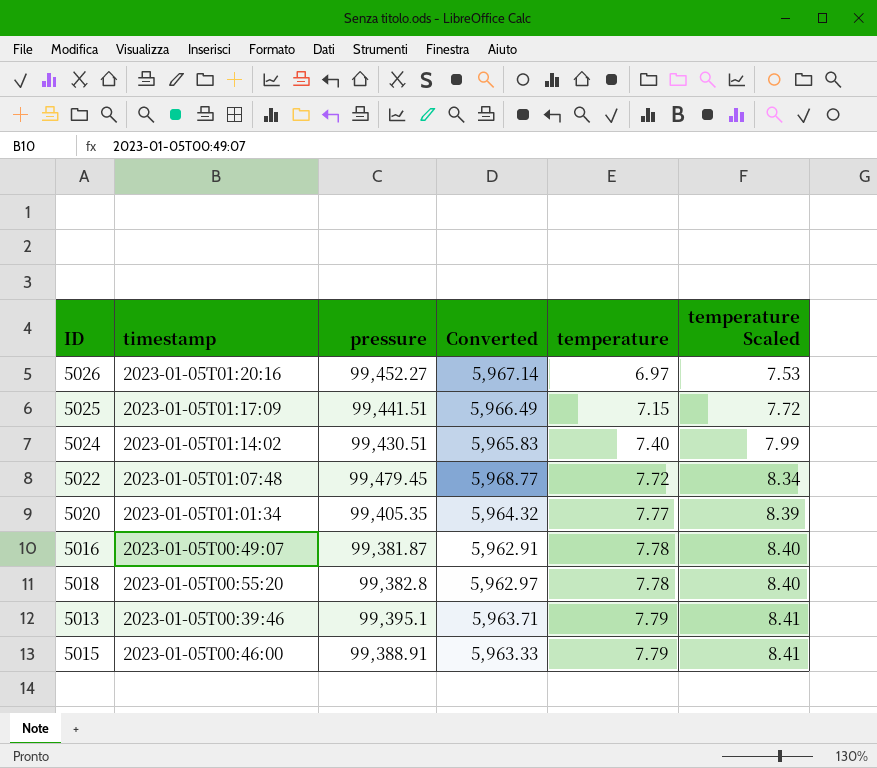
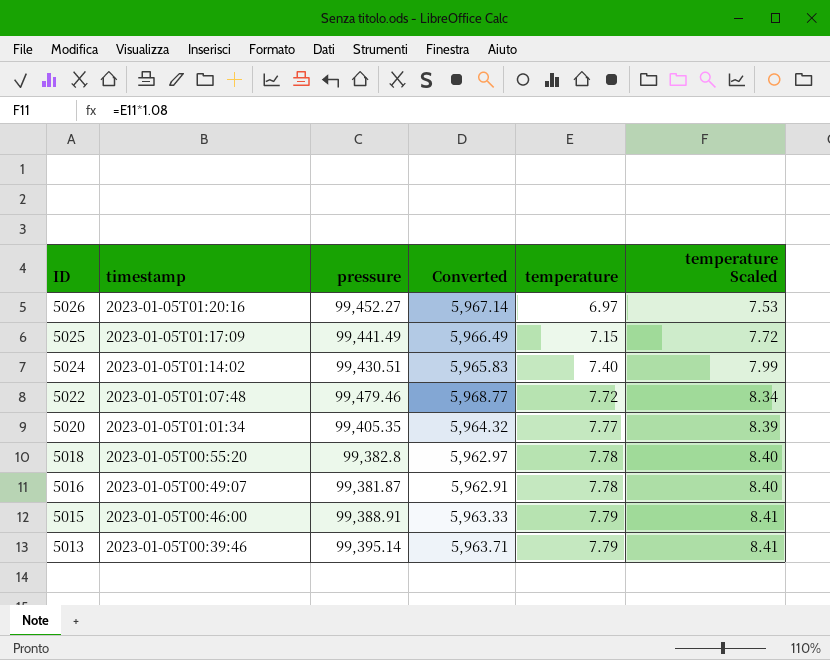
row order: temperature ascending -> ID descending
5025 | pressure: 99,441.51 -> 99,441.49
5022 | pressure: 99,479.45 -> 99,479.46
5013 | pressure: 99,395.1 -> 99,395.14

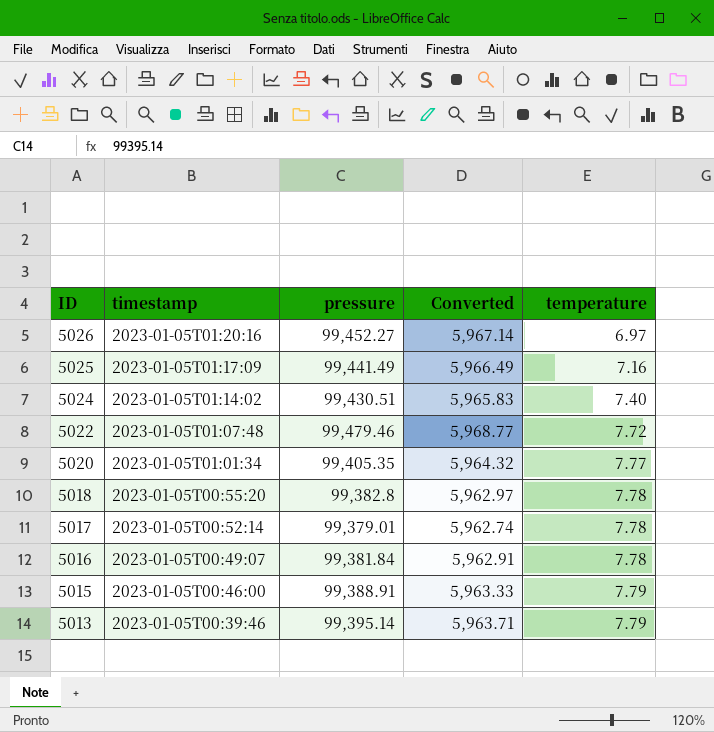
column temperature Scaled | formula: [temperature] * 1.08 -> none
5025 | temperature: 7.15 -> 7.16
row 5017: none -> 2023-01-05T00:52:14 | 99,379.01 | 5,962.74 | 7.78
5016 | pressure: 99,381.87 -> 99,381.84

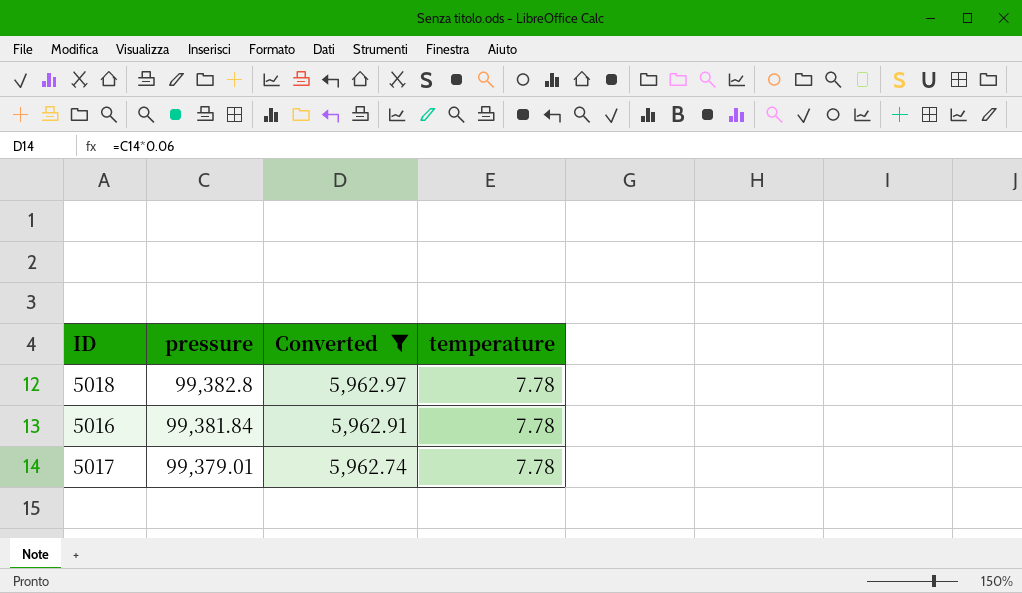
filter: none -> Converted <= 5,962.97
row order: ID descending -> pressure descending
column timestamp | position: 2 -> none

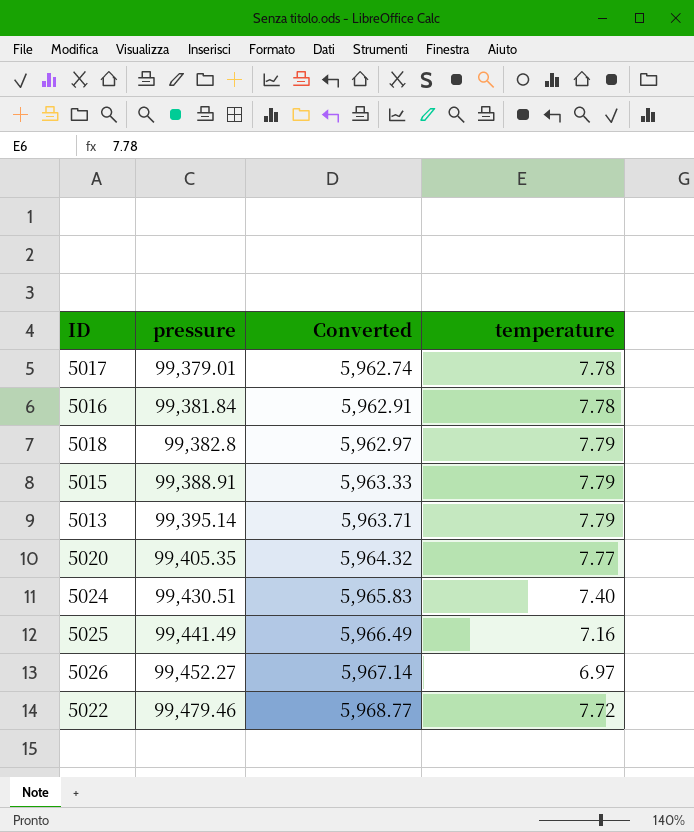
filter: Converted <= 5,962.97 -> none
row order: pressure descending -> pressure ascending
5018 | temperature: 7.78 -> 7.79

